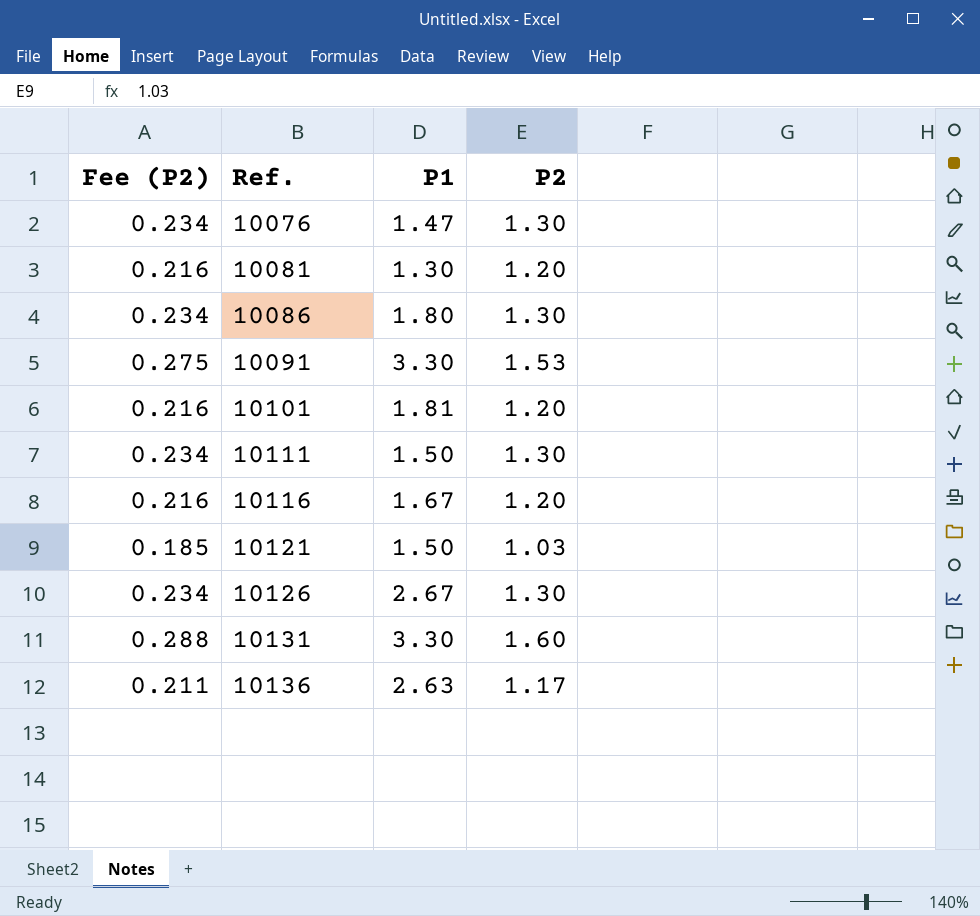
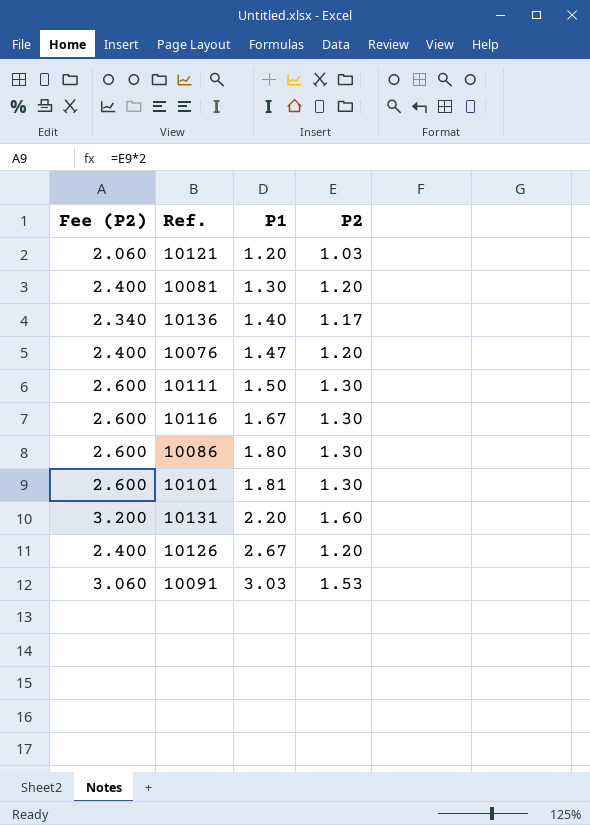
row order: Ref. ascending -> P1 ascending
column Fee (P2) | formula: [P2] * 0.18 -> [P2] * 2
10121 | P1: 1.50 -> 1.20
10136 | P1: 2.63 -> 1.40
10076 | P2: 1.30 -> 1.20
10116 | P2: 1.20 -> 1.30
10101 | P2: 1.20 -> 1.30
10131 | P1: 3.30 -> 2.20
10126 | P2: 1.30 -> 1.20
10091 | P1: 3.30 -> 3.03

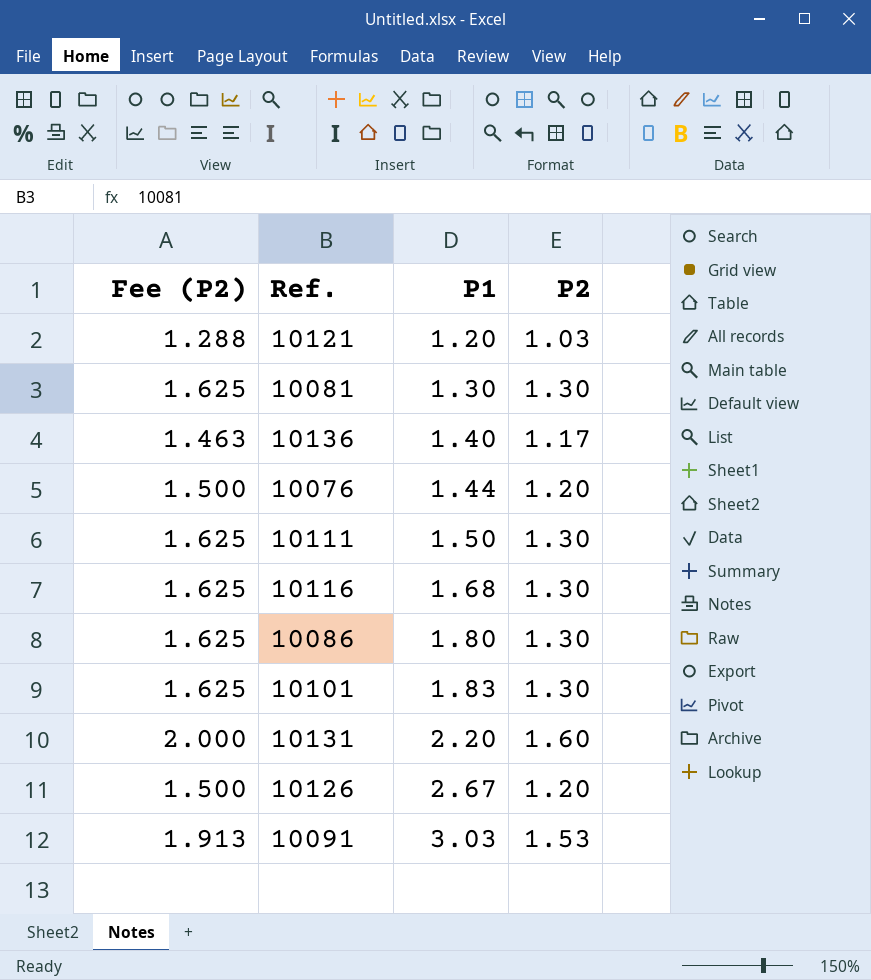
column Fee (P2) | formula: [P2] * 2 -> [P2] * 1.25
10081 | P2: 1.20 -> 1.30
10076 | P1: 1.47 -> 1.44
10116 | P1: 1.67 -> 1.68
10101 | P1: 1.81 -> 1.83

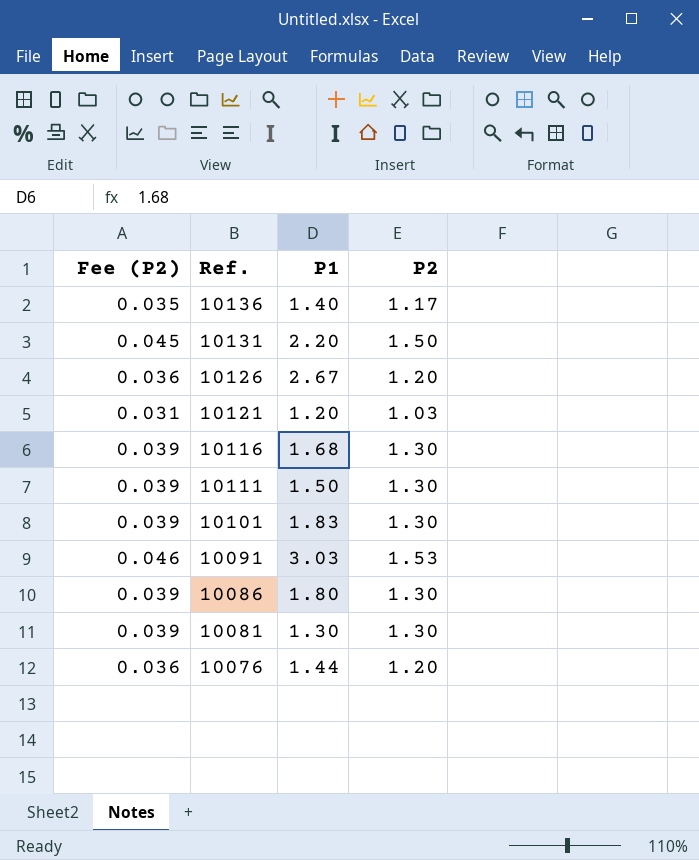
row order: P1 ascending -> Ref. descending
column Fee (P2) | formula: [P2] * 1.25 -> [P2] * 0.03
10131 | P2: 1.60 -> 1.50

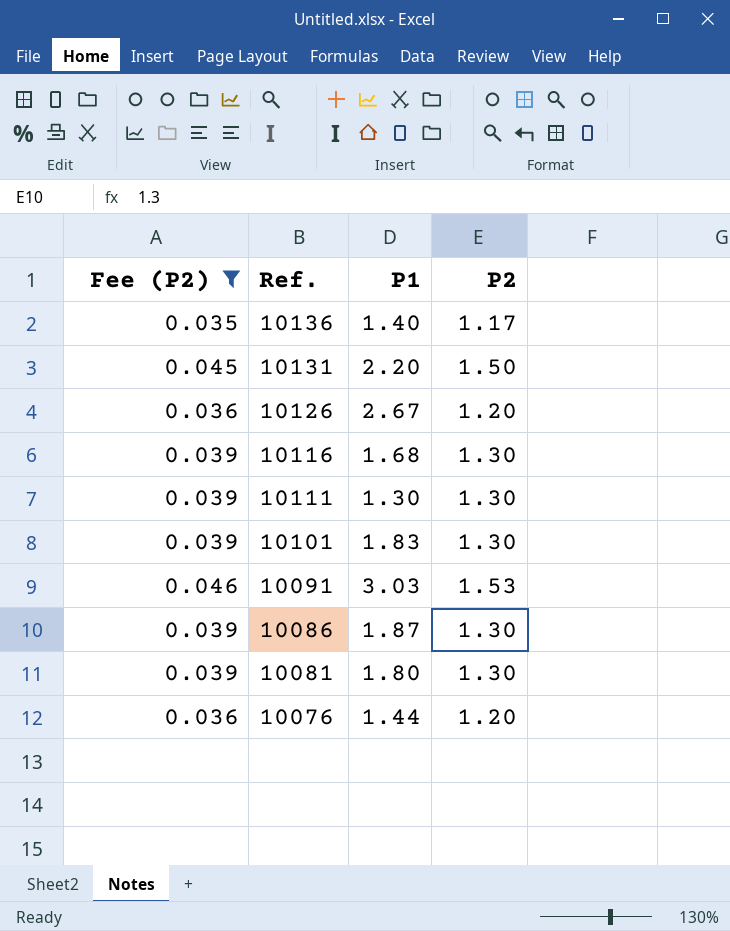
filter: none -> Fee (P2) != 0.031
10111 | P1: 1.50 -> 1.30
10086 | P1: 1.80 -> 1.87
10081 | P1: 1.30 -> 1.80

